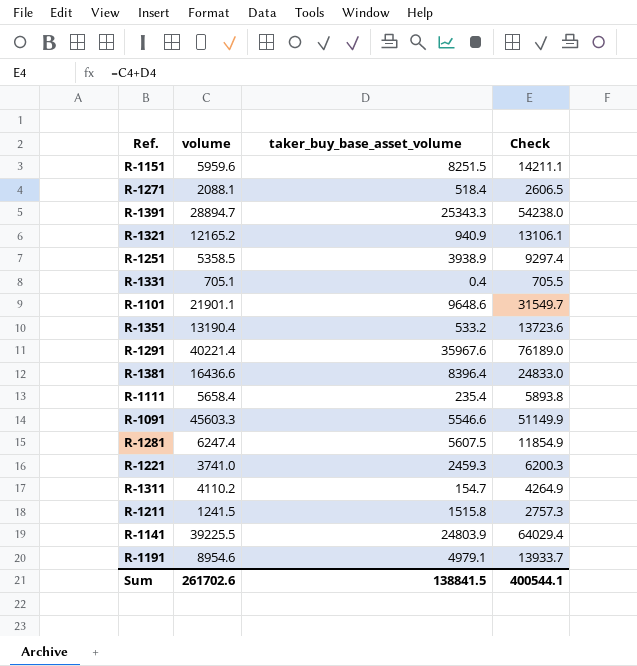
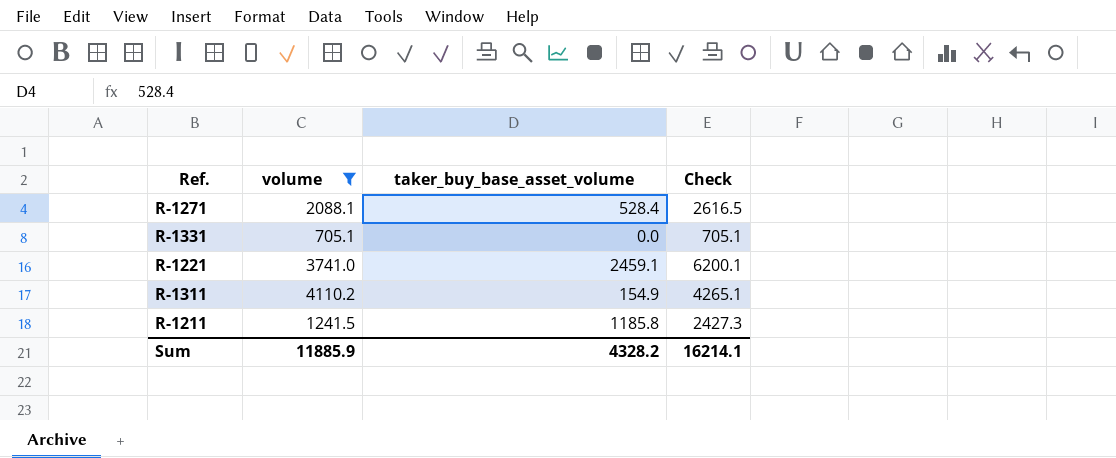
filter: none -> volume <= 4110.2
R-1271 | taker_buy_base_asset_volume: 518.4 -> 528.4
R-1271 | Check: 2606.5 -> 2616.5
R-1331 | taker_buy_base_asset_volume: 0.4 -> 0.0
R-1331 | Check: 705.5 -> 705.1
R-1221 | taker_buy_base_asset_volume: 2459.3 -> 2459.1
R-1221 | Check: 6200.3 -> 6200.1
R-1311 | taker_buy_base_asset_volume: 154.7 -> 154.9
R-1311 | Check: 4264.9 -> 4265.1
R-1211 | taker_buy_base_asset_volume: 1515.8 -> 1185.8
R-1211 | Check: 2757.3 -> 2427.3
Sum | volume: 261702.6 -> 11885.9
Sum | taker_buy_base_asset_volume: 138841.5 -> 4328.2
Sum | Check: 400544.1 -> 16214.1

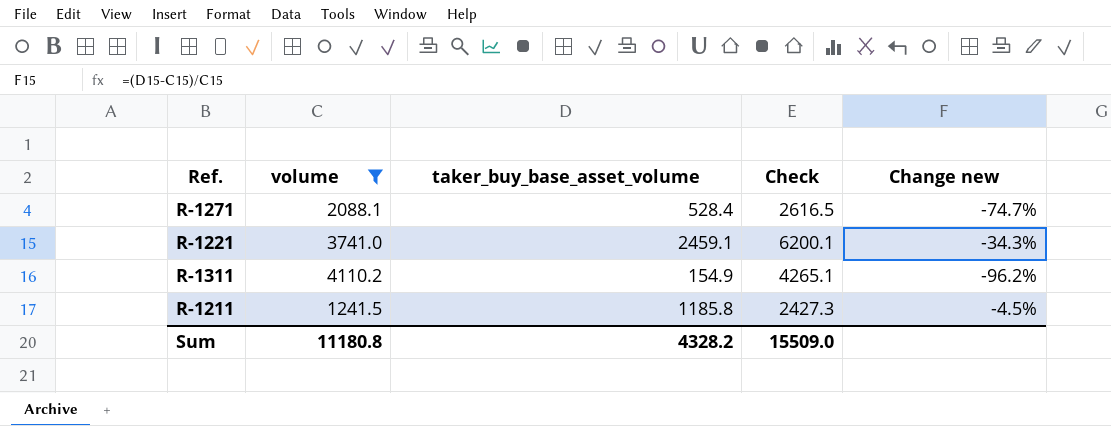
column Change new | formula: none -> ([taker_buy_base_asset_volume] - [volume]) / [volume]
row R-1331: 705.1 | 0.0 | 705.1 -> none
Sum | volume: 11885.9 -> 11180.8
Sum | Check: 16214.1 -> 15509.0

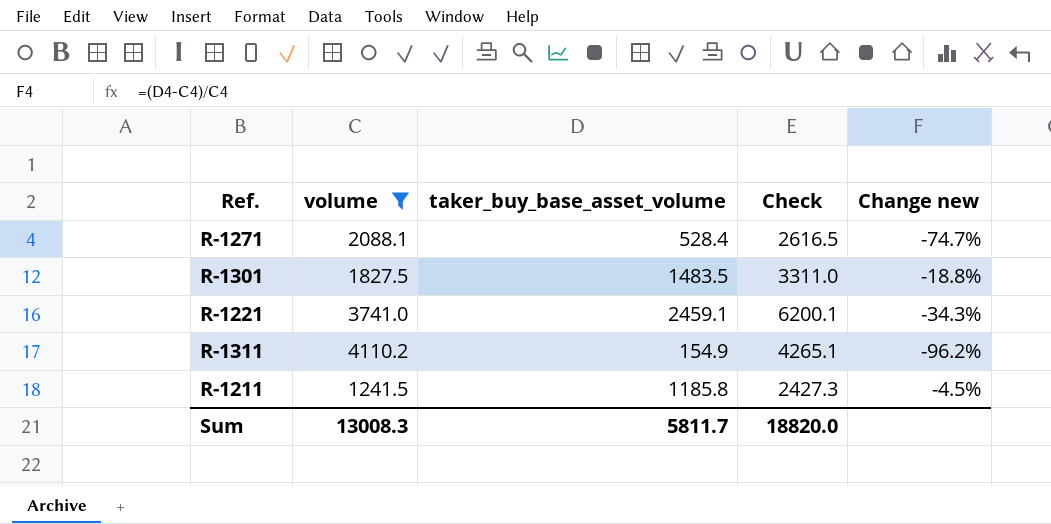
row R-1301: none -> 1827.5 | 1483.5 | 3311.0 | -18.8%
Sum | volume: 11180.8 -> 13008.3
Sum | taker_buy_base_asset_volume: 4328.2 -> 5811.7
Sum | Check: 15509.0 -> 18820.0

